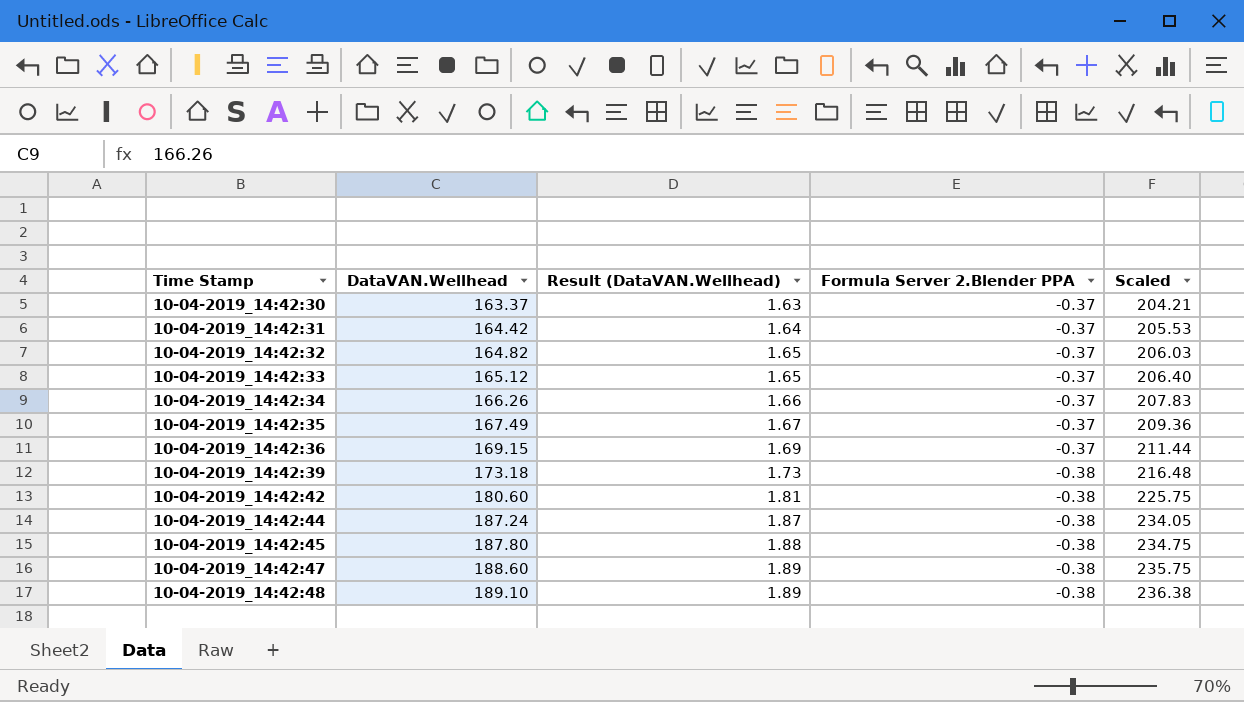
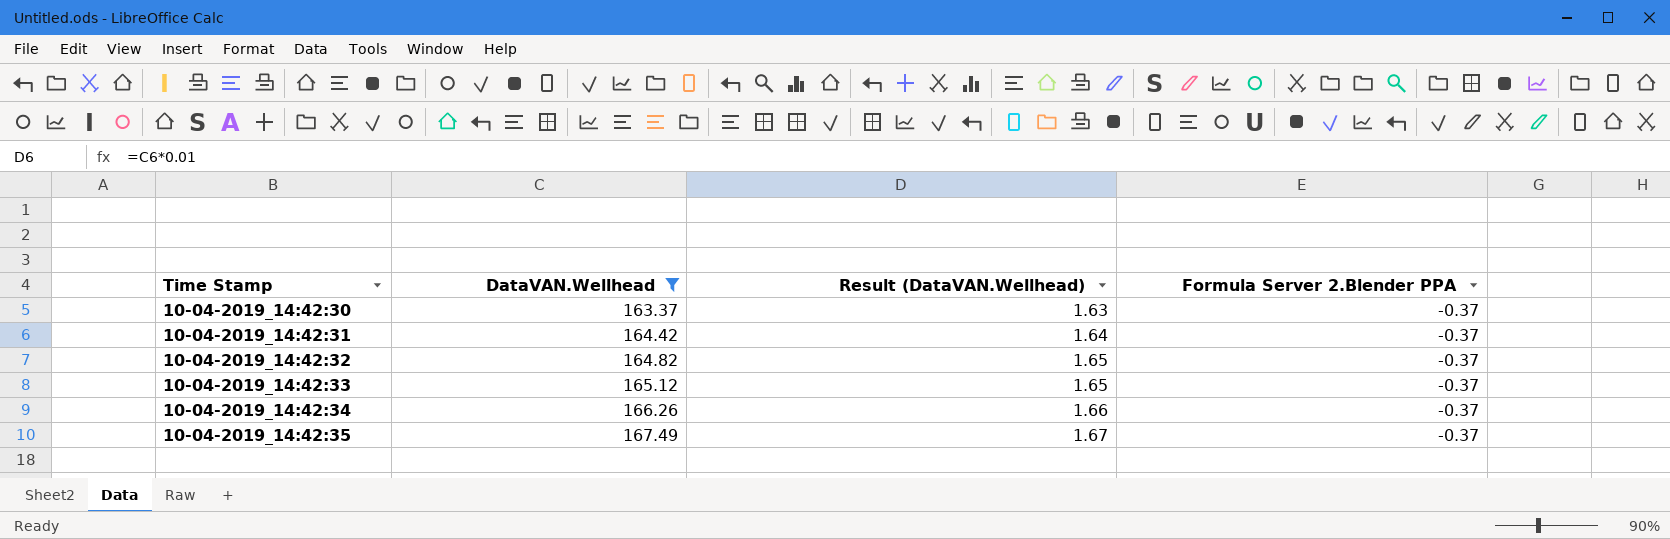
filter: none -> DataVAN.Wellhead <= 167.49
column Scaled | formula: [DataVAN.Wellhead] * 1.25 -> none

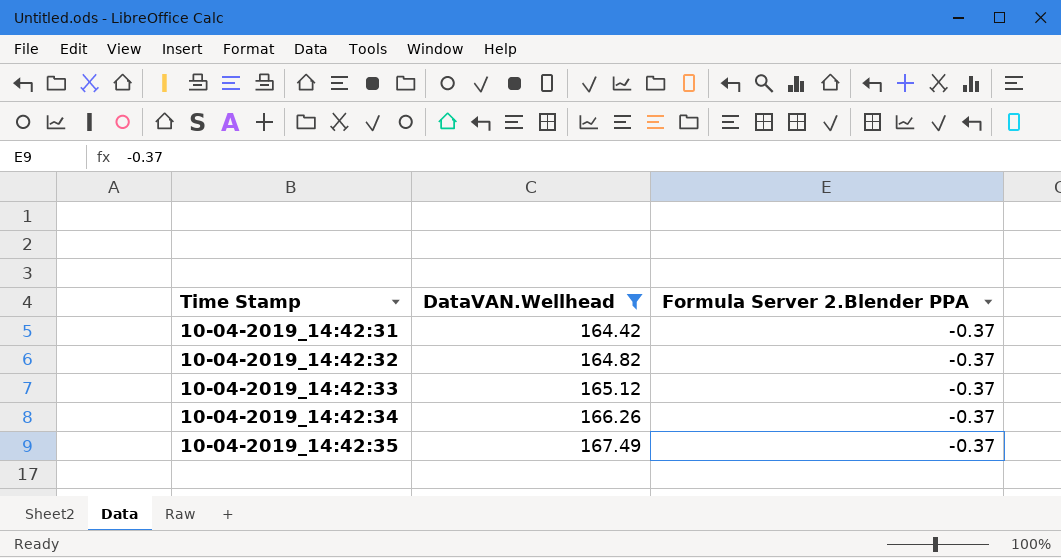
column Result (DataVAN.Wellhead) | formula: [DataVAN.Wellhead] * 0.01 -> none
row 10-04-2019_14:42:30: 163.37 | 1.63 | -0.37 -> none

